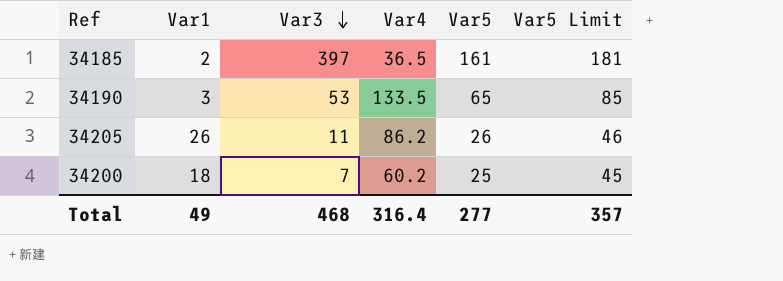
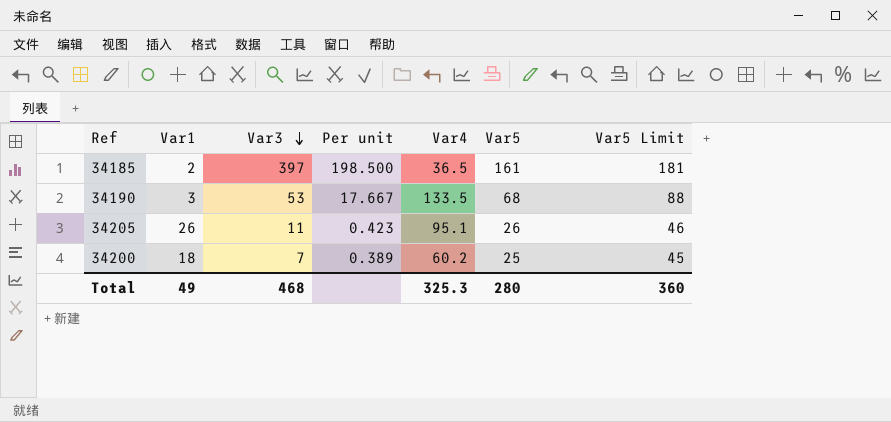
column Per unit | formula: none -> [Var3] / [Var1]
34190 | Var5: 65 -> 68
34190 | Var5 Limit: 85 -> 88
34205 | Var4: 86.2 -> 95.1
Total | Var4: 316.4 -> 325.3
Total | Var5: 277 -> 280
Total | Var5 Limit: 357 -> 360

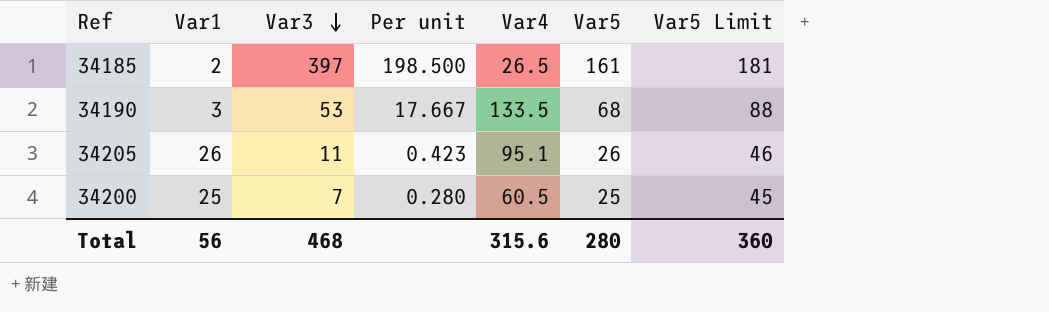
34185 | Var4: 36.5 -> 26.5
34200 | Var1: 18 -> 25
34200 | Per unit: 0.389 -> 0.280
34200 | Var4: 60.2 -> 60.5
Total | Var1: 49 -> 56
Total | Var4: 325.3 -> 315.6

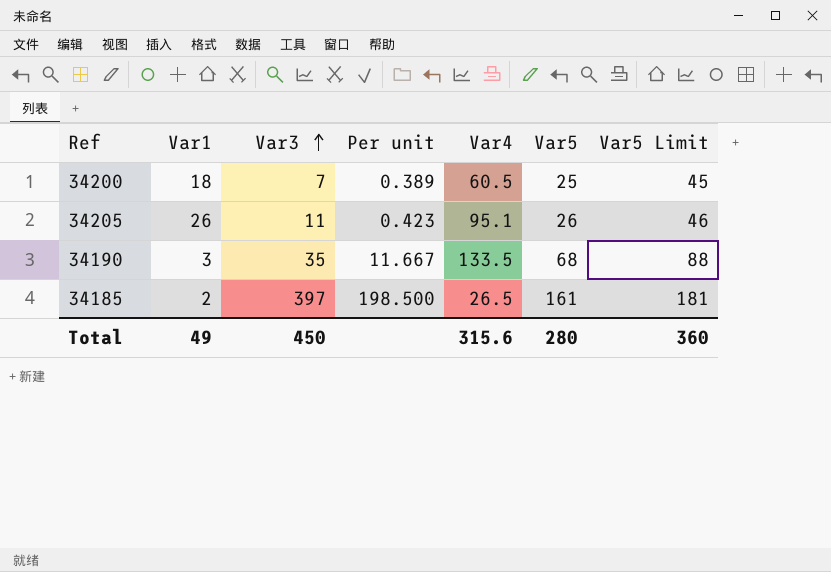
row order: Var3 descending -> Var3 ascending
34200 | Var1: 25 -> 18
34200 | Per unit: 0.280 -> 0.389
34190 | Var3: 53 -> 35
34190 | Per unit: 17.667 -> 11.667
Total | Var1: 56 -> 49
Total | Var3: 468 -> 450

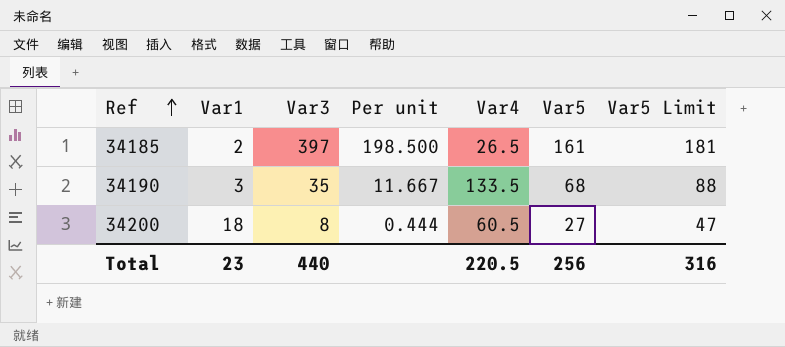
row order: Var3 ascending -> Ref ascending
row 34205: 26 | 11 | 0.423 | 95.1 | 26 | 46 -> none
34200 | Var3: 7 -> 8
34200 | Per unit: 0.389 -> 0.444
34200 | Var5: 25 -> 27
34200 | Var5 Limit: 45 -> 47
Total | Var1: 49 -> 23
Total | Var3: 450 -> 440
Total | Var4: 315.6 -> 220.5
Total | Var5: 280 -> 256
Total | Var5 Limit: 360 -> 316

